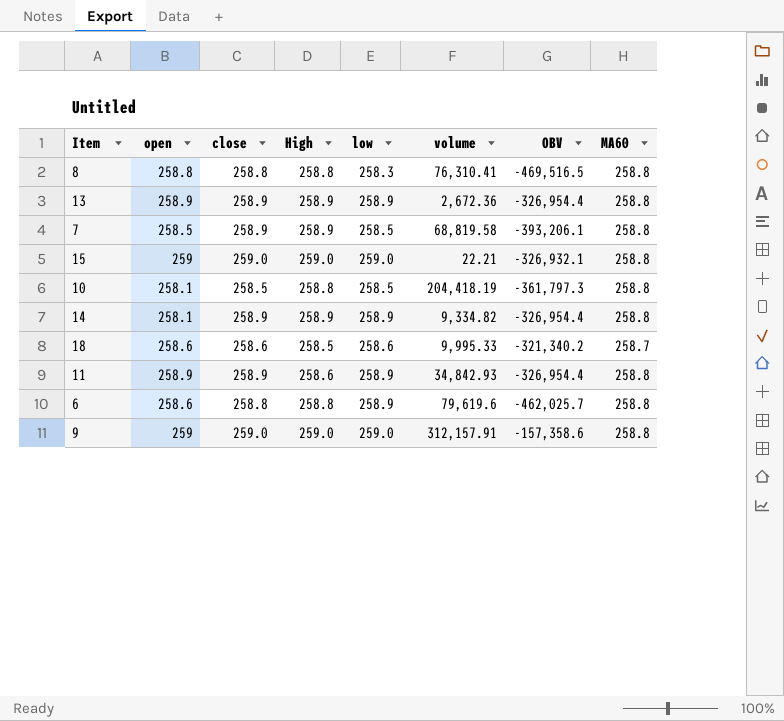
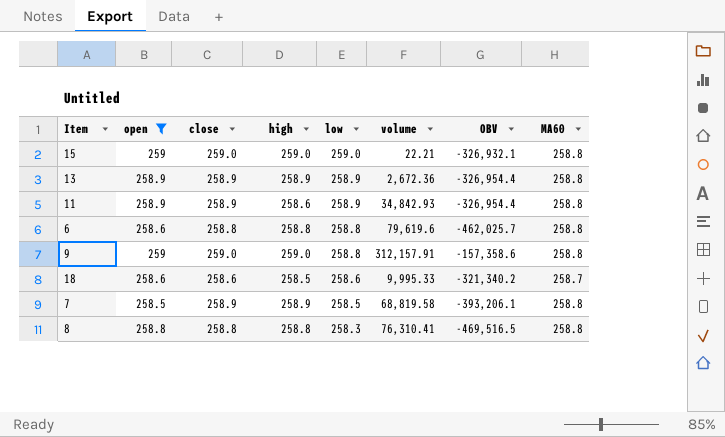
filter: none -> open != 258.1
row order: none -> low descending
column name: High -> high
6 | low: 258.9 -> 258.8
9 | low: 259.0 -> 258.8

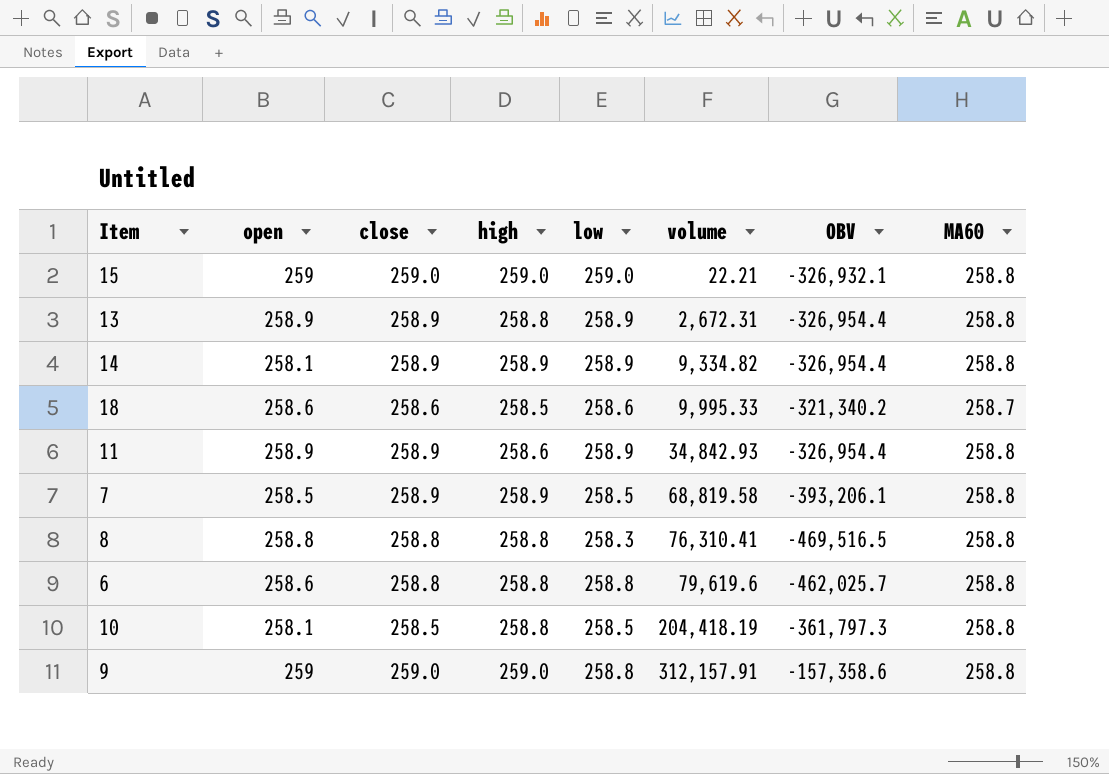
filter: open != 258.1 -> none
row order: low descending -> volume ascending
13 | high: 258.9 -> 258.8
13 | volume: 2,672.36 -> 2,672.31

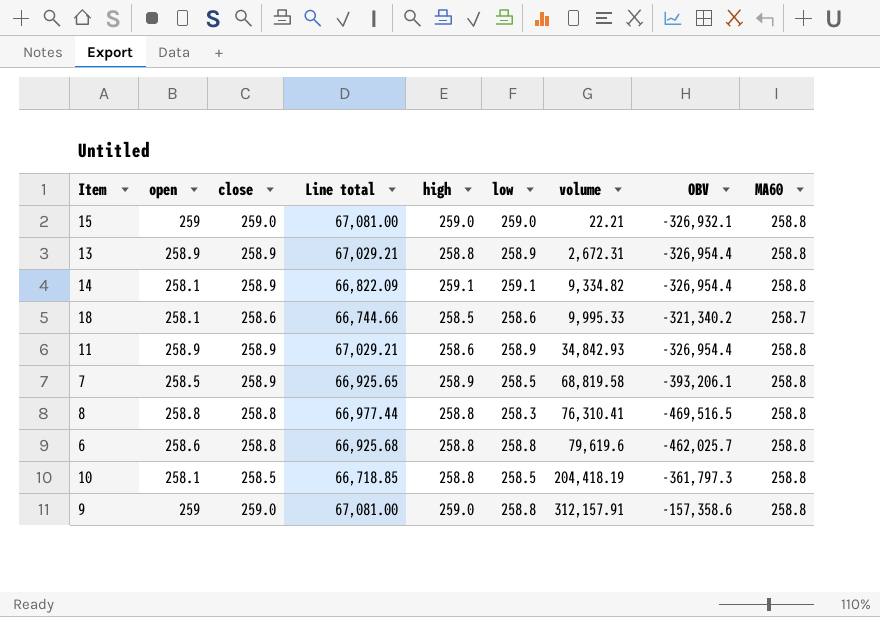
column Line total | formula: none -> [open] * [close]
14 | high: 258.9 -> 259.1
14 | low: 258.9 -> 259.1
18 | open: 258.6 -> 258.1

